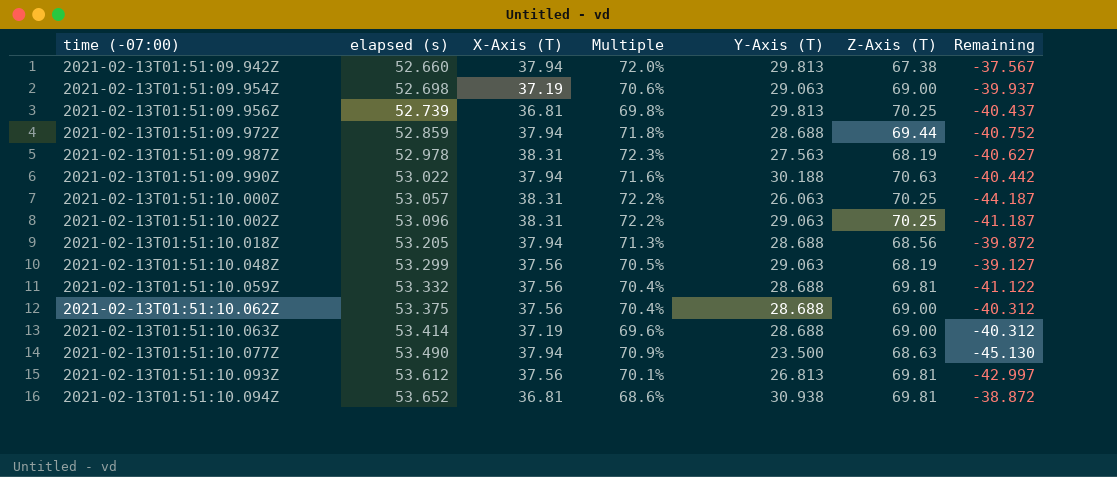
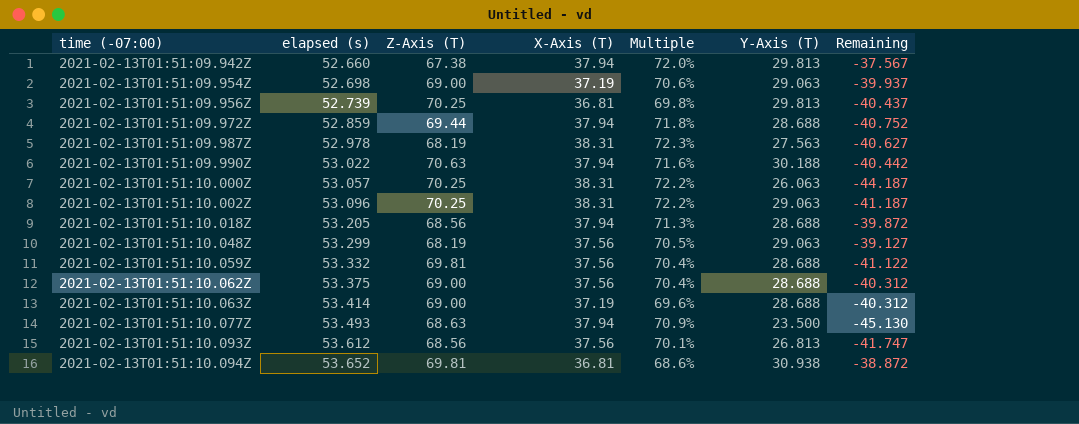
column Z-Axis (T) | position: 6 -> 3
2021-02-13T01:51:10.077Z | elapsed (s): 53.490 -> 53.493
2021-02-13T01:51:10.093Z | Z-Axis (T): 69.81 -> 68.56
2021-02-13T01:51:10.093Z | Remaining: -42.997 -> -41.747

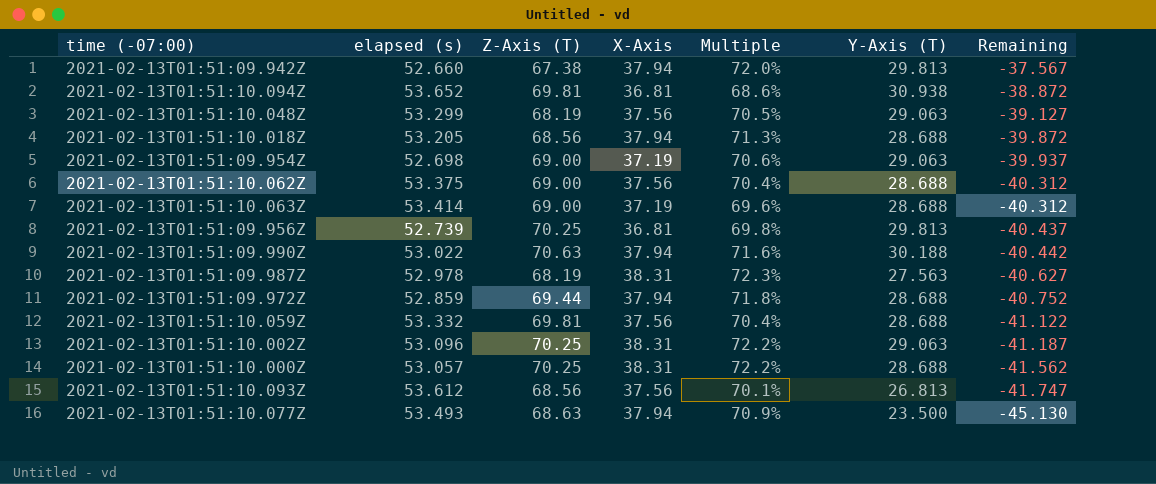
row order: time (-07:00) ascending -> Remaining descending
column name: X-Axis (T) -> X-Axis
2021-02-13T01:51:10.000Z | Y-Axis (T): 26.063 -> 28.688
2021-02-13T01:51:10.000Z | Remaining: -44.187 -> -41.562

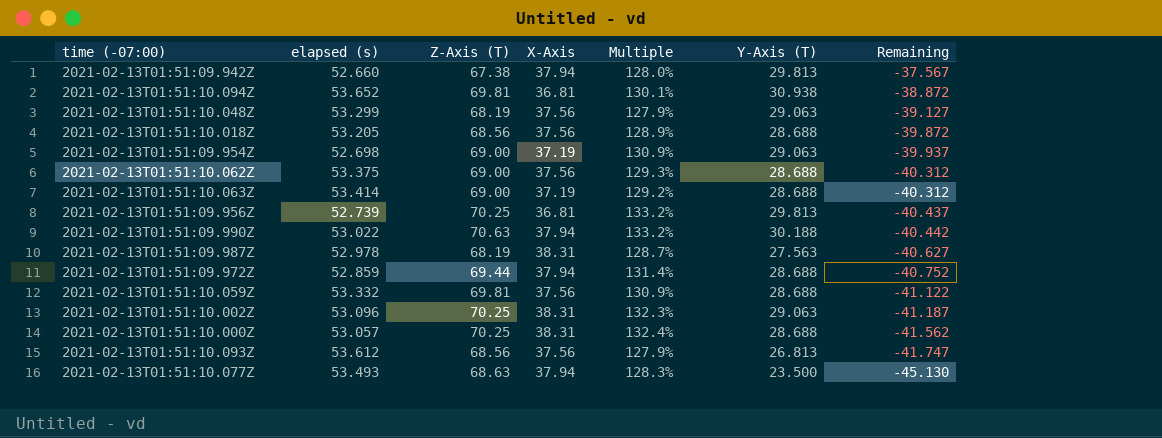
column Multiple | formula: [X-Axis] / [elapsed (s)] -> [Z-Axis (T)] / [elapsed (s)]
2021-02-13T01:51:10.018Z | X-Axis: 37.94 -> 37.56

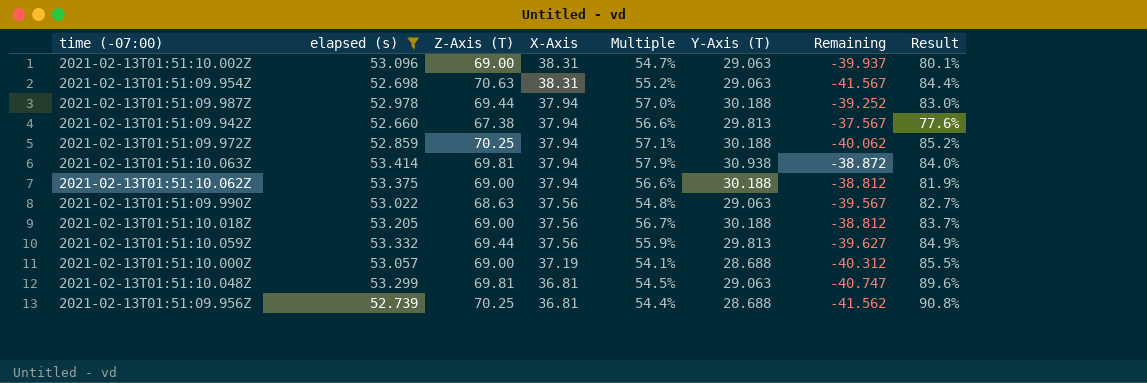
filter: none -> elapsed (s) <= 53.414
row order: Remaining descending -> X-Axis descending
column Multiple | formula: [Z-Axis (T)] / [elapsed (s)] -> [Y-Axis (T)] / [elapsed (s)]
column Result | formula: none -> ([Z-Axis (T)] - [X-Axis]) / [X-Axis]
2021-02-13T01:51:10.002Z | Z-Axis (T): 70.25 -> 69.00
2021-02-13T01:51:10.002Z | Remaining: -41.187 -> -39.937
2021-02-13T01:51:09.954Z | Z-Axis (T): 69.00 -> 70.63
2021-02-13T01:51:09.954Z | X-Axis: 37.19 -> 38.31
2021-02-13T01:51:09.954Z | Remaining: -39.937 -> -41.567
2021-02-13T01:51:09.987Z | Z-Axis (T): 68.19 -> 69.44
2021-02-13T01:51:09.987Z | X-Axis: 38.31 -> 37.94
2021-02-13T01:51:09.987Z | Y-Axis (T): 27.563 -> 30.188
2021-02-13T01:51:09.987Z | Remaining: -40.627 -> -39.252
2021-02-13T01:51:09.972Z | Z-Axis (T): 69.44 -> 70.25
2021-02-13T01:51:09.972Z | Y-Axis (T): 28.688 -> 30.188
2021-02-13T01:51:09.972Z | Remaining: -40.752 -> -40.062
2021-02-13T01:51:10.063Z | Z-Axis (T): 69.00 -> 69.81
2021-02-13T01:51:10.063Z | X-Axis: 37.19 -> 37.94
2021-02-13T01:51:10.063Z | Y-Axis (T): 28.688 -> 30.938
2021-02-13T01:51:10.063Z | Remaining: -40.312 -> -38.872
2021-02-13T01:51:10.062Z | X-Axis: 37.56 -> 37.94
2021-02-13T01:51:10.062Z | Y-Axis (T): 28.688 -> 30.188
2021-02-13T01:51:10.062Z | Remaining: -40.312 -> -38.812
2021-02-13T01:51:09.990Z | Z-Axis (T): 70.63 -> 68.63
2021-02-13T01:51:09.990Z | X-Axis: 37.94 -> 37.56
2021-02-13T01:51:09.990Z | Y-Axis (T): 30.188 -> 29.063
2021-02-13T01:51:09.990Z | Remaining: -40.442 -> -39.567
2021-02-13T01:51:10.018Z | Z-Axis (T): 68.56 -> 69.00
2021-02-13T01:51:10.018Z | Y-Axis (T): 28.688 -> 30.188
2021-02-13T01:51:10.018Z | Remaining: -39.872 -> -38.812
2021-02-13T01:51:10.059Z | Z-Axis (T): 69.81 -> 69.44
2021-02-13T01:51:10.059Z | Y-Axis (T): 28.688 -> 29.813
2021-02-13T01:51:10.059Z | Remaining: -41.122 -> -39.627
2021-02-13T01:51:10.000Z | Z-Axis (T): 70.25 -> 69.00
2021-02-13T01:51:10.000Z | X-Axis: 38.31 -> 37.19
2021-02-13T01:51:10.000Z | Remaining: -41.562 -> -40.312
2021-02-13T01:51:10.048Z | Z-Axis (T): 68.19 -> 69.81
2021-02-13T01:51:10.048Z | X-Axis: 37.56 -> 36.81
2021-02-13T01:51:10.048Z | Remaining: -39.127 -> -40.747
2021-02-13T01:51:09.956Z | Y-Axis (T): 29.813 -> 28.688
2021-02-13T01:51:09.956Z | Remaining: -40.437 -> -41.562

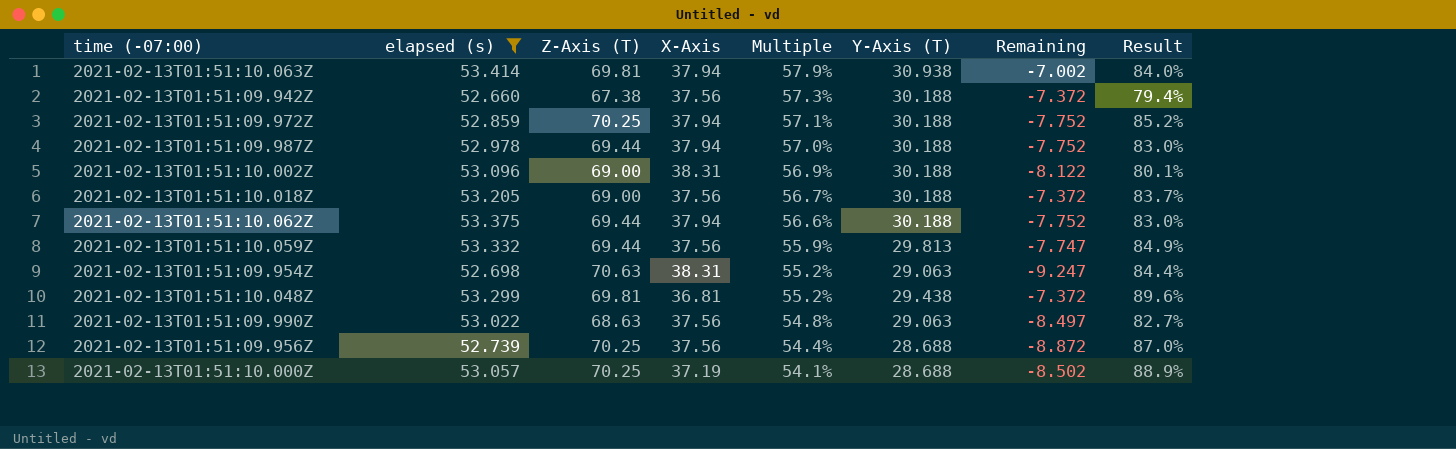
row order: X-Axis descending -> Multiple descending
column Remaining | formula: [Y-Axis (T)] - [Z-Axis (T)] -> [Y-Axis (T)] - [X-Axis]
2021-02-13T01:51:09.942Z | X-Axis: 37.94 -> 37.56
2021-02-13T01:51:09.942Z | Multiple: 56.6% -> 57.3%
2021-02-13T01:51:09.942Z | Y-Axis (T): 29.813 -> 30.188
2021-02-13T01:51:09.942Z | Result: 77.6% -> 79.4%
2021-02-13T01:51:10.002Z | Multiple: 54.7% -> 56.9%
2021-02-13T01:51:10.002Z | Y-Axis (T): 29.063 -> 30.188
2021-02-13T01:51:10.062Z | Z-Axis (T): 69.00 -> 69.44
2021-02-13T01:51:10.062Z | Result: 81.9% -> 83.0%
2021-02-13T01:51:10.048Z | Multiple: 54.5% -> 55.2%
2021-02-13T01:51:10.048Z | Y-Axis (T): 29.063 -> 29.438
2021-02-13T01:51:09.956Z | X-Axis: 36.81 -> 37.56
2021-02-13T01:51:09.956Z | Result: 90.8% -> 87.0%
2021-02-13T01:51:10.000Z | Z-Axis (T): 69.00 -> 70.25
2021-02-13T01:51:10.000Z | Result: 85.5% -> 88.9%

